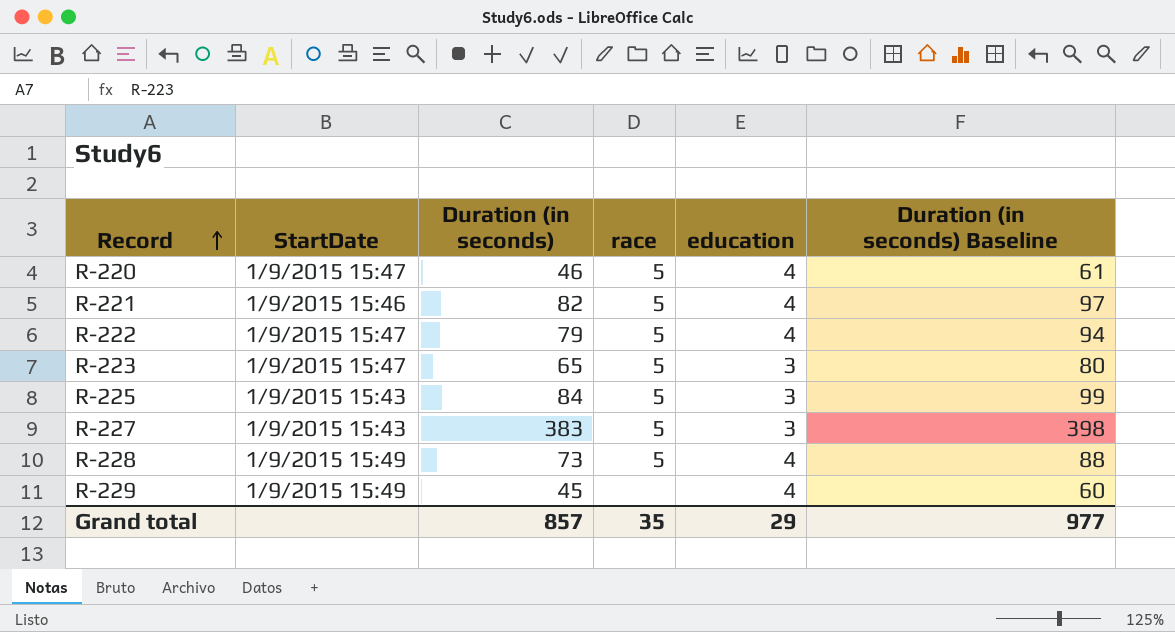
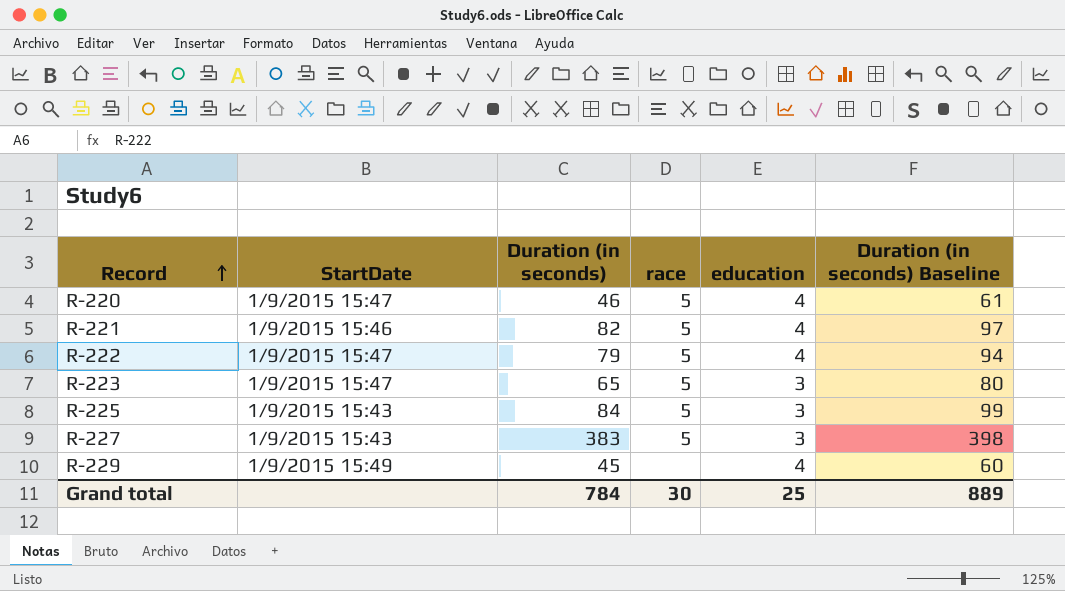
row R-228: 1/9/2015 15:49 | 73 | 5 | 4 | 88 -> none
Grand total | Duration (in seconds): 857 -> 784
Grand total | race: 35 -> 30
Grand total | education: 29 -> 25
Grand total | Duration (in seconds) Baseline: 977 -> 889

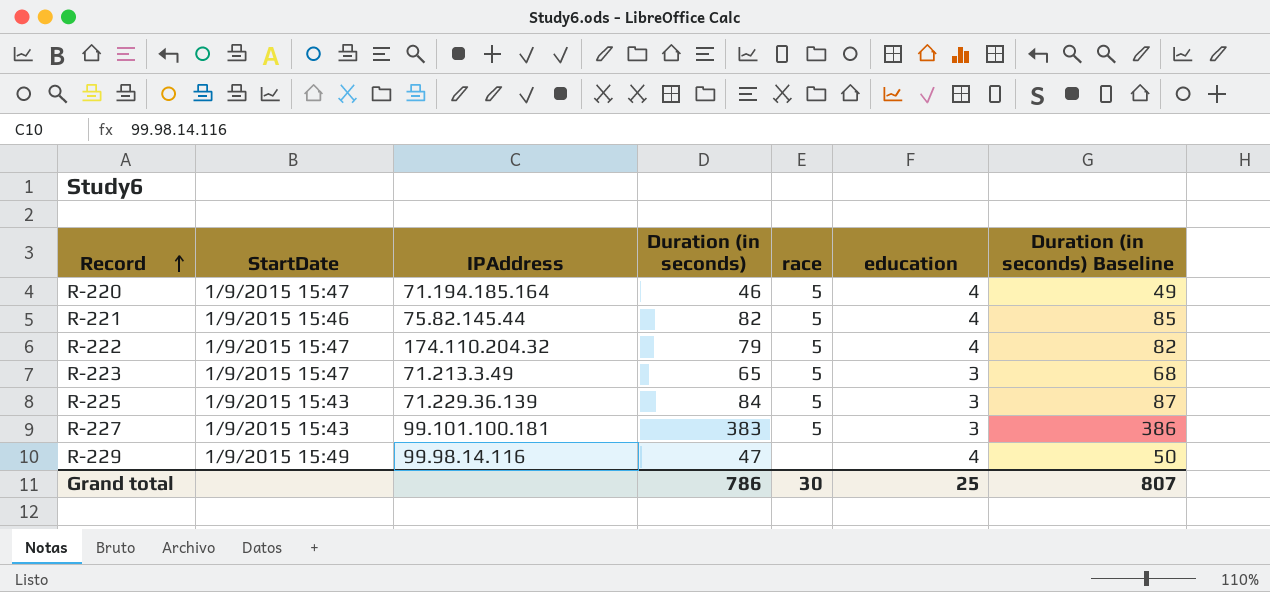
column IPAddress | position: none -> 3
column Duration (in seconds) Baseline | formula: [Duration (in seconds)] + 15 -> [Duration (in seconds)] + 3
R-229 | Duration (in seconds): 45 -> 47
Grand total | Duration (in seconds): 784 -> 786
Grand total | Duration (in seconds) Baseline: 889 -> 807

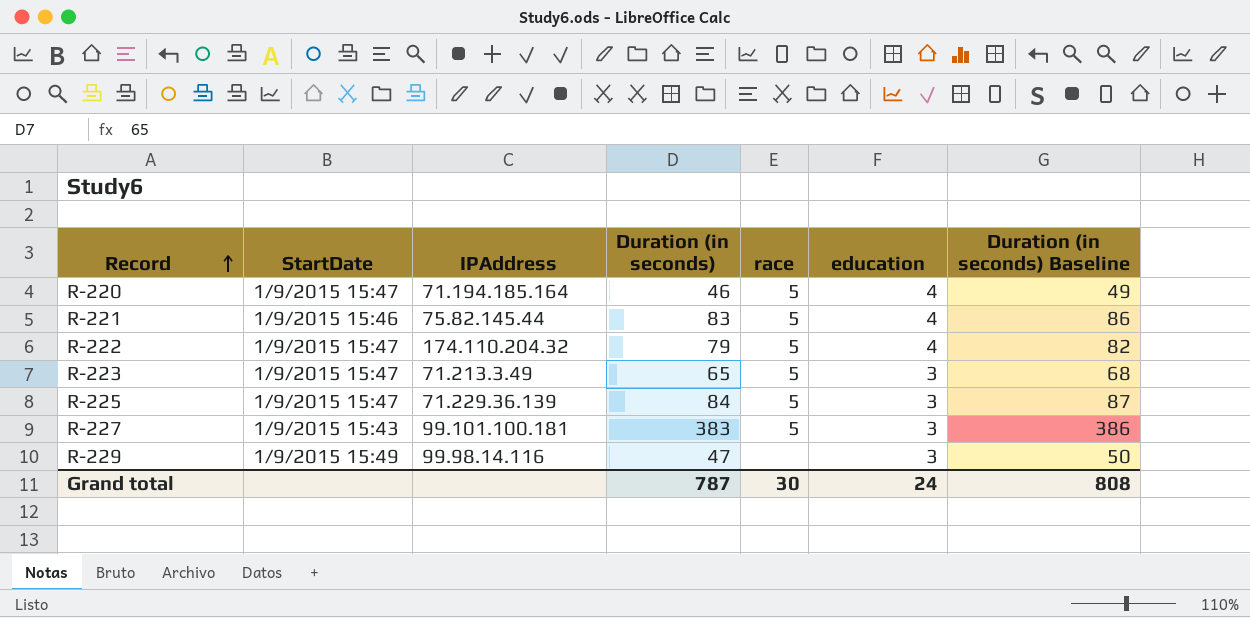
R-221 | Duration (in seconds): 82 -> 83
R-221 | Duration (in seconds) Baseline: 85 -> 86
R-225 | StartDate: 1/9/2015 15:43 -> 1/9/2015 15:47
R-229 | education: 4 -> 3
Grand total | Duration (in seconds): 786 -> 787
Grand total | education: 25 -> 24
Grand total | Duration (in seconds) Baseline: 807 -> 808

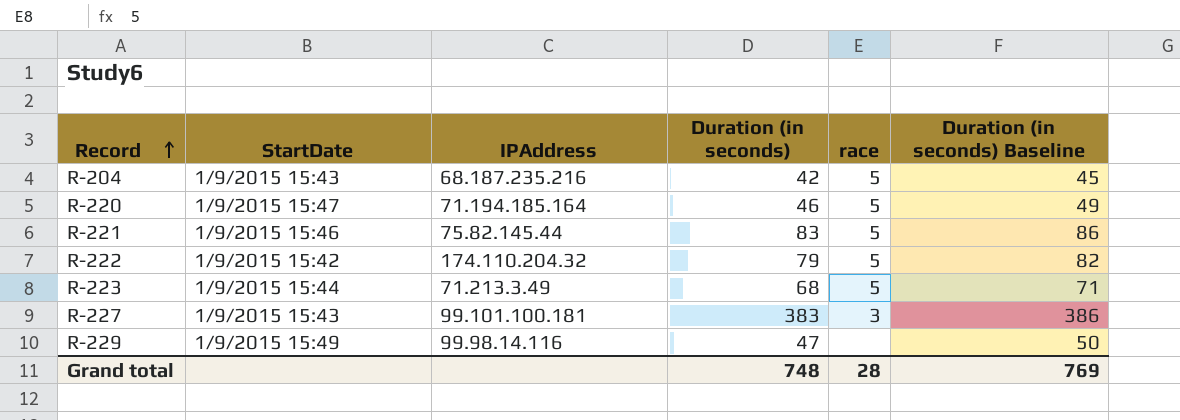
column education | position: 6 -> none
row R-225: 1/9/2015 15:47 | 71.229.36.139 | 84 | 5 | 3 | 87 -> none
row R-204: none -> 1/9/2015 15:43 | 68.187.235.216 | 42 | 5 | 45
R-222 | StartDate: 1/9/2015 15:47 -> 1/9/2015 15:42
R-223 | StartDate: 1/9/2015 15:47 -> 1/9/2015 15:44
R-223 | Duration (in seconds): 65 -> 68
R-223 | Duration (in seconds) Baseline: 68 -> 71
R-227 | race: 5 -> 3
Grand total | Duration (in seconds): 787 -> 748
Grand total | race: 30 -> 28
Grand total | Duration (in seconds) Baseline: 808 -> 769

